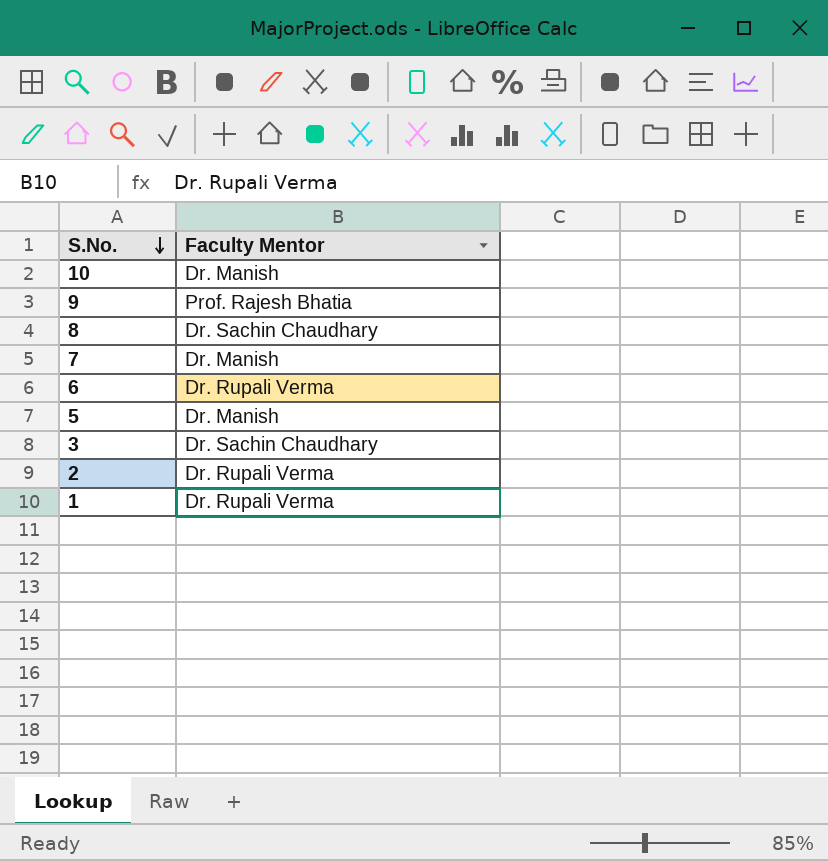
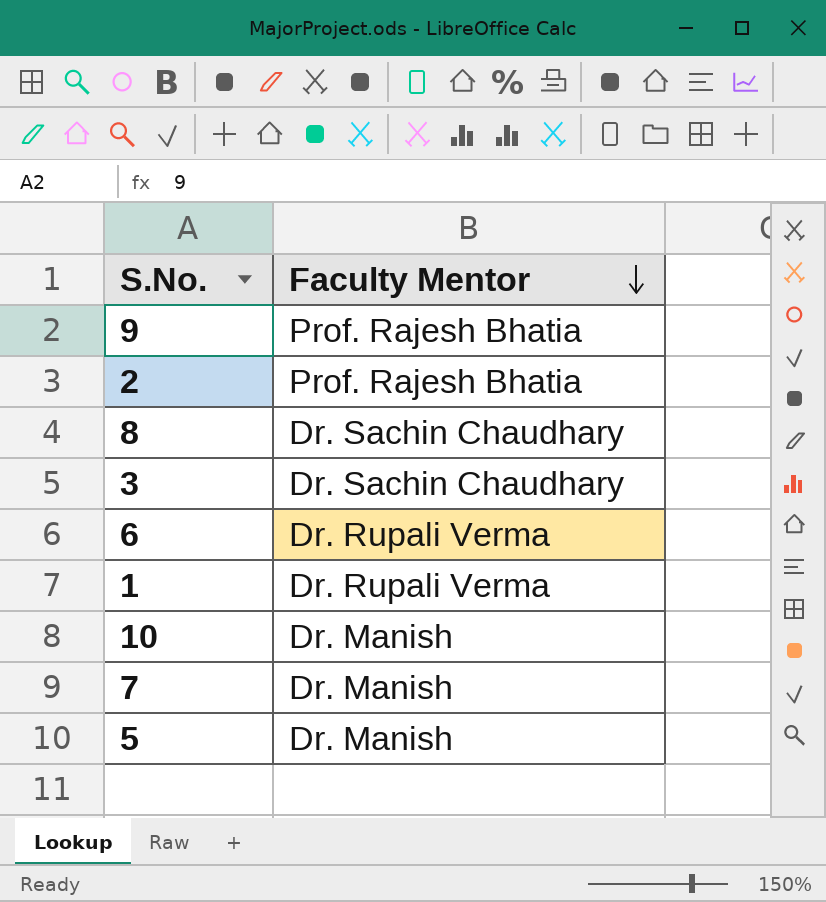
row order: S.No. descending -> Faculty Mentor descending
2 | Faculty Mentor: Dr. Rupali Verma -> Prof. Rajesh Bhatia

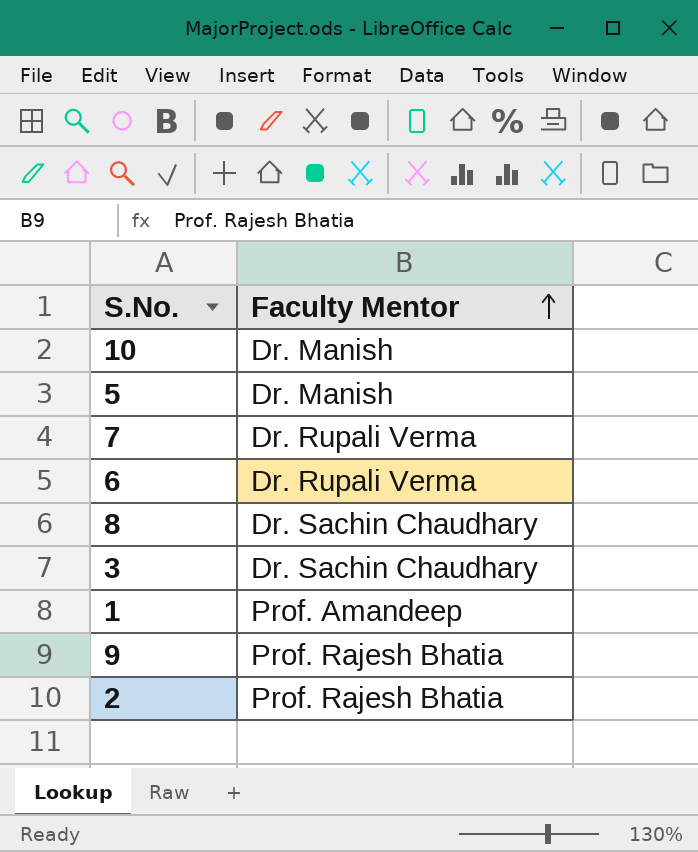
row order: Faculty Mentor descending -> Faculty Mentor ascending
7 | Faculty Mentor: Dr. Manish -> Dr. Rupali Verma
1 | Faculty Mentor: Dr. Rupali Verma -> Prof. Amandeep

